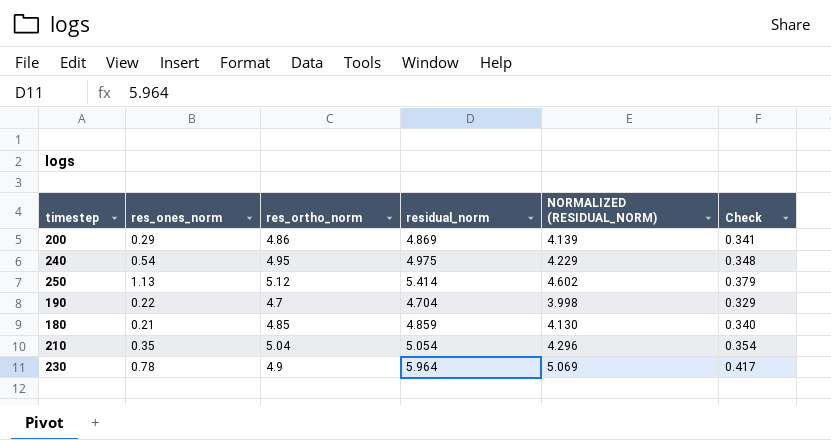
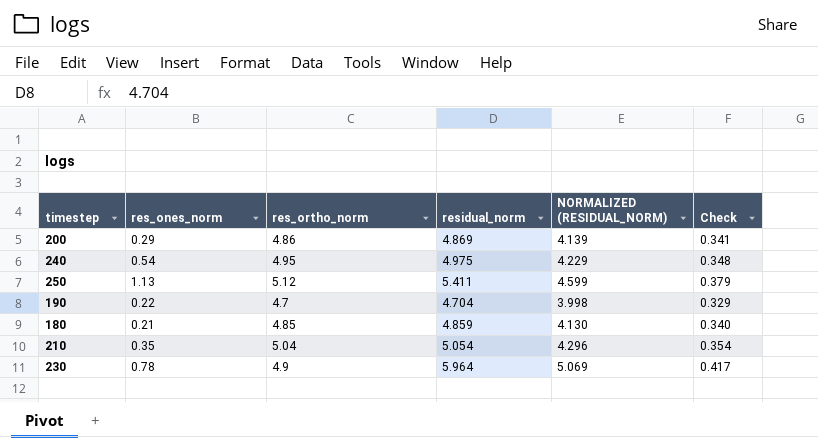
250 | residual_norm: 5.414 -> 5.411
250 | NORMALIZED (RESIDUAL_NORM): 4.602 -> 4.599

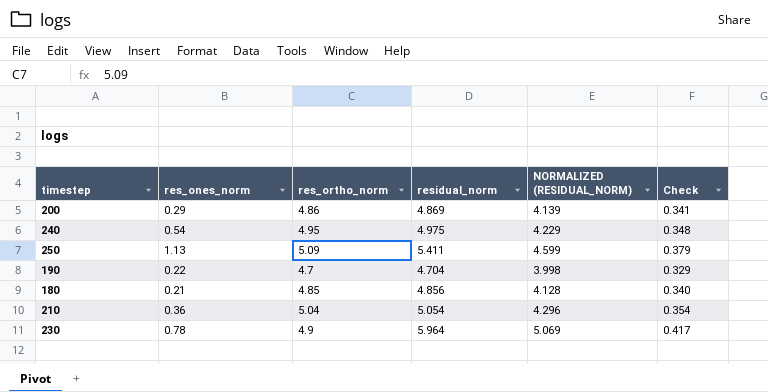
250 | res_ortho_norm: 5.12 -> 5.09
180 | residual_norm: 4.859 -> 4.856
180 | NORMALIZED (RESIDUAL_NORM): 4.130 -> 4.128
210 | res_ones_norm: 0.35 -> 0.36

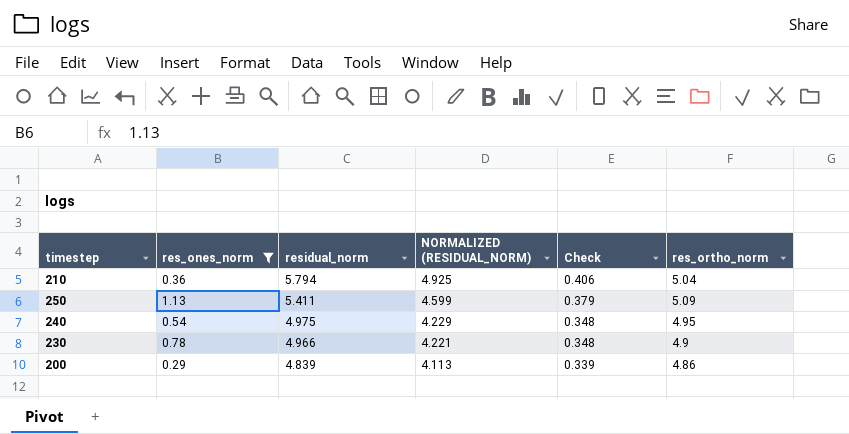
filter: none -> res_ones_norm >= 0.29
row order: none -> residual_norm descending
column res_ortho_norm | position: 3 -> 6
210 | residual_norm: 5.054 -> 5.794
210 | NORMALIZED (RESIDUAL_NORM): 4.296 -> 4.925
210 | Check: 0.354 -> 0.406
230 | residual_norm: 5.964 -> 4.966
230 | NORMALIZED (RESIDUAL_NORM): 5.069 -> 4.221
230 | Check: 0.417 -> 0.348
200 | residual_norm: 4.869 -> 4.839
200 | NORMALIZED (RESIDUAL_NORM): 4.139 -> 4.113
200 | Check: 0.341 -> 0.339

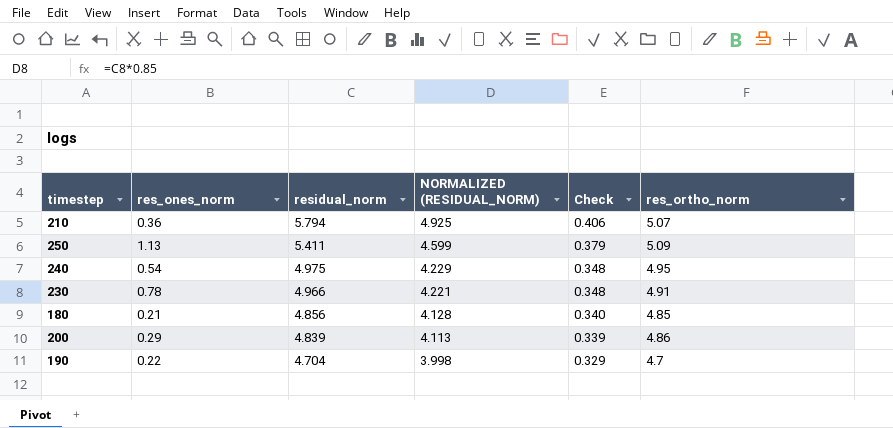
filter: res_ones_norm >= 0.29 -> none
210 | res_ortho_norm: 5.04 -> 5.07
230 | res_ortho_norm: 4.9 -> 4.91

